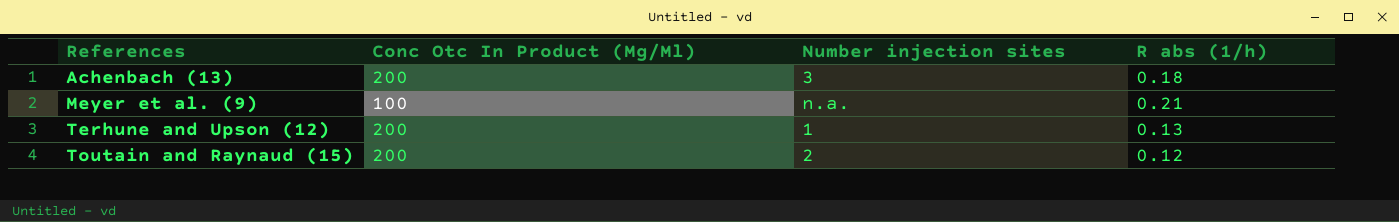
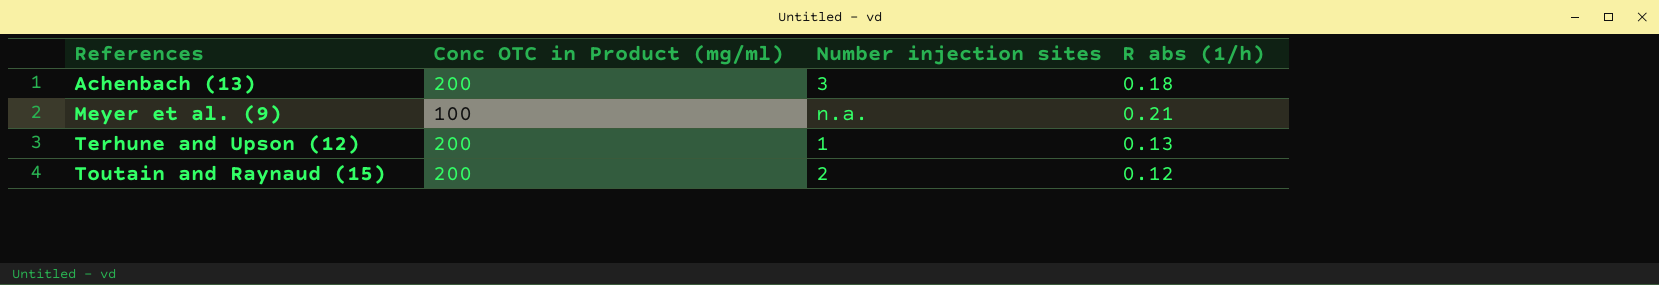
column name: Conc Otc In Product (Mg/Ml) -> Conc OTC in Product (mg/ml)

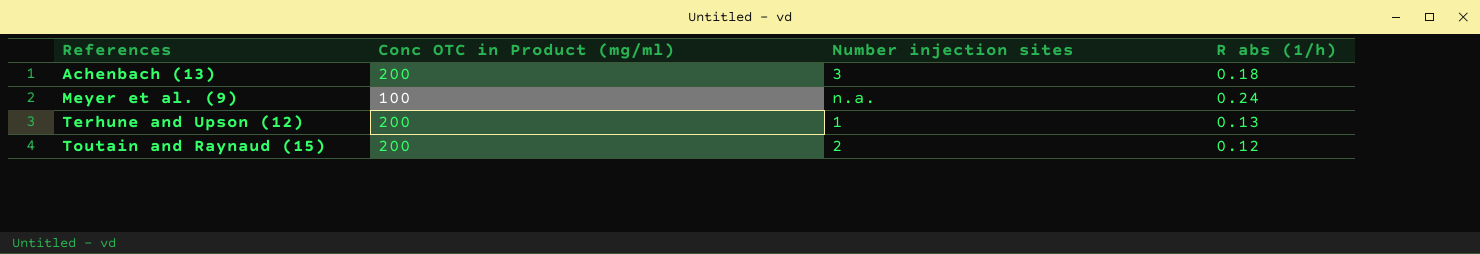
Meyer et al. (9) | R abs (1/h): 0.21 -> 0.24

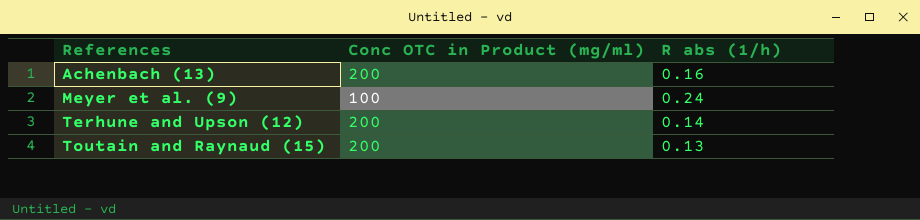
column Number injection sites | position: 3 -> none
Achenbach (13) | R abs (1/h): 0.18 -> 0.16
Terhune and Upson (12) | R abs (1/h): 0.13 -> 0.14
Toutain and Raynaud (15) | R abs (1/h): 0.12 -> 0.13

